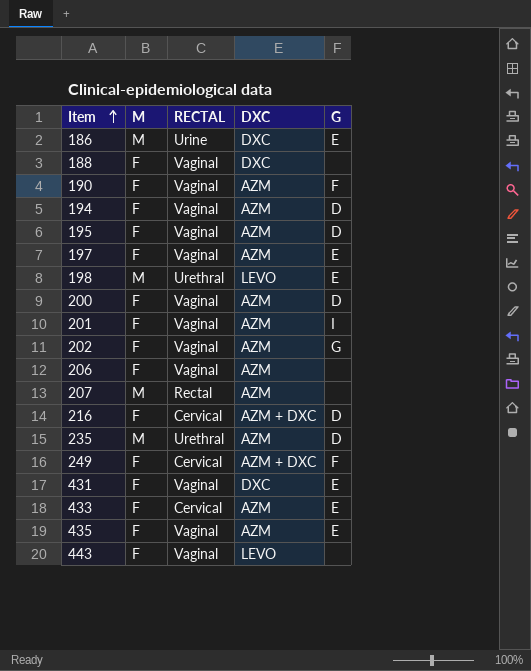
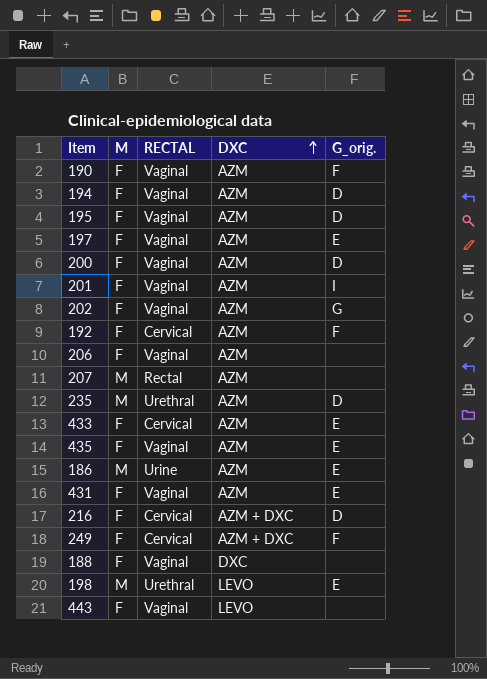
row order: Item ascending -> DXC ascending
column name: G -> G_orig.
row 192: none -> F | Cervical | AZM | F
186 | DXC: DXC -> AZM
431 | DXC: DXC -> AZM

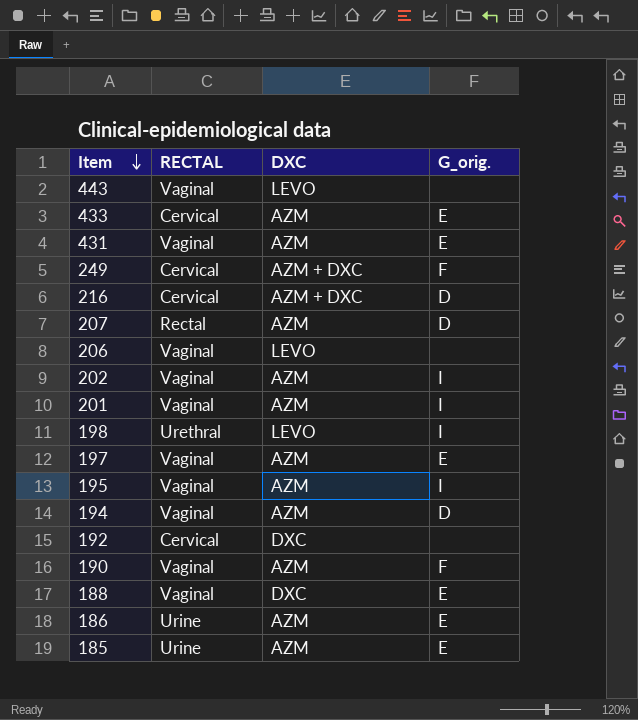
row order: DXC ascending -> Item descending
column M | position: 2 -> none
row 200: F | Vaginal | AZM | D -> none
row 235: M | Urethral | AZM | D -> none
row 435: F | Vaginal | AZM | E -> none
207 | G_orig.: none -> D
206 | DXC: AZM -> LEVO
202 | G_orig.: G -> I
198 | G_orig.: E -> I
195 | G_orig.: D -> I
192 | DXC: AZM -> DXC
192 | G_orig.: F -> none
188 | G_orig.: none -> E
row 185: none -> Urine | AZM | E

